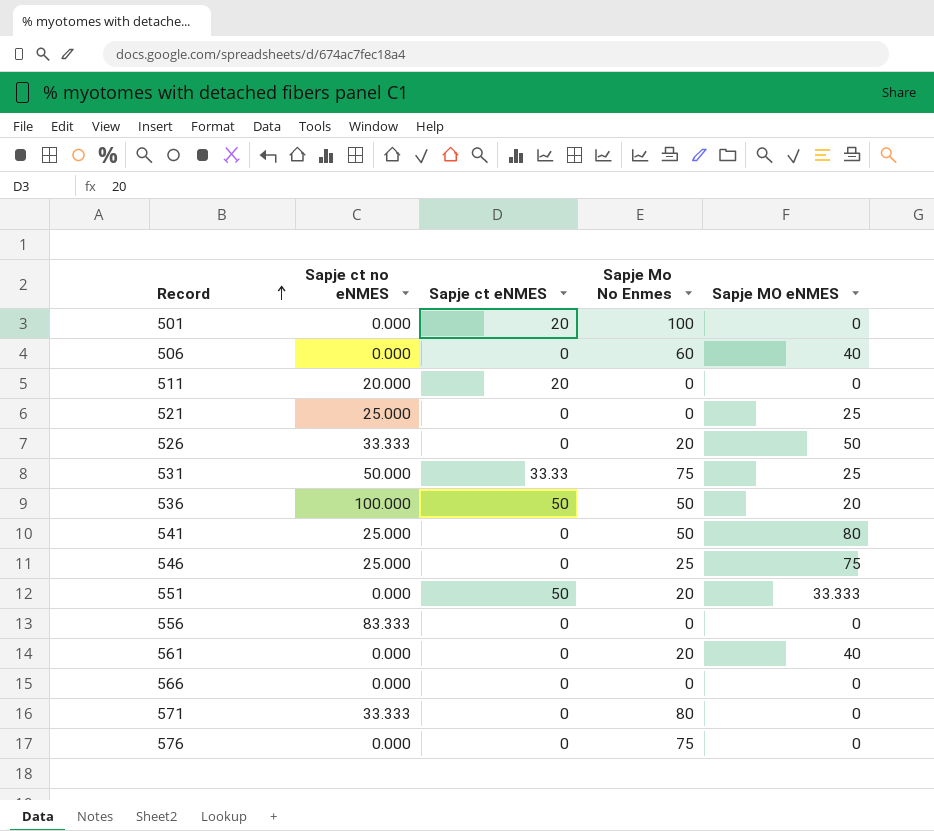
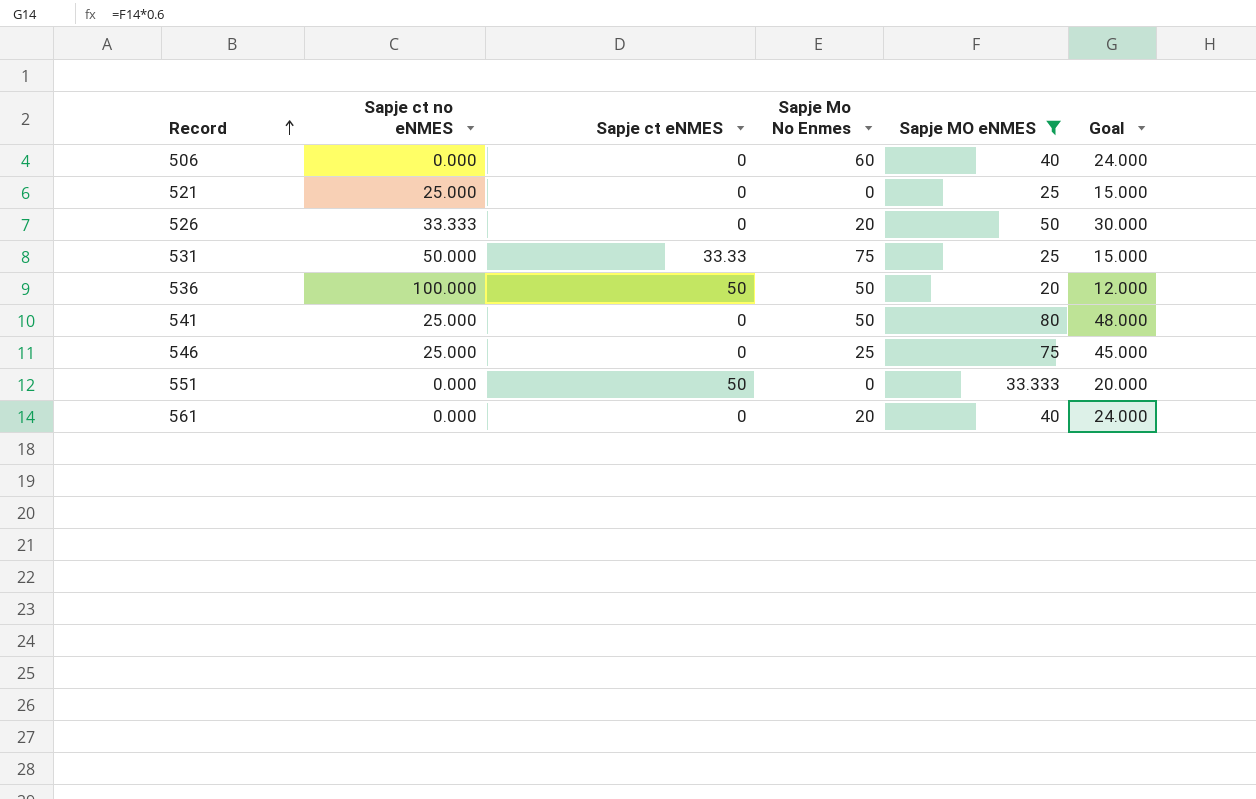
filter: none -> Sapje MO eNMES != 0
column Goal | formula: none -> [Sapje MO eNMES] * 0.6
551 | Sapje Mo No Enmes: 20 -> 0

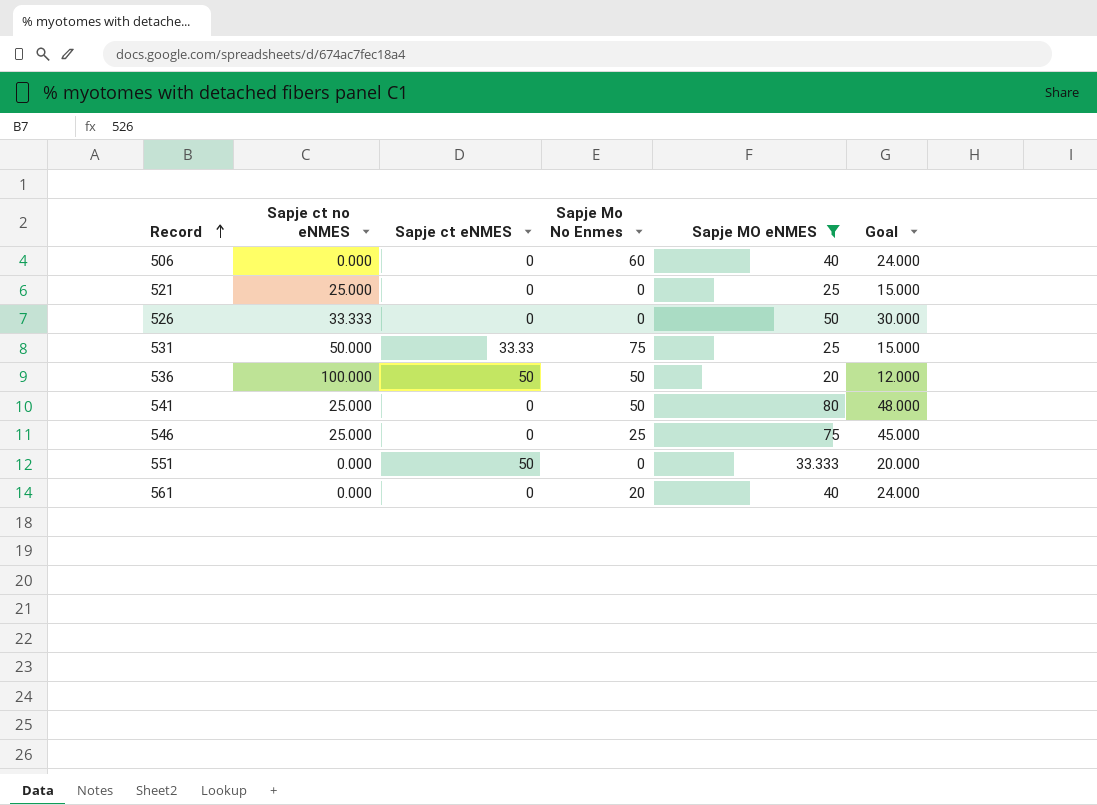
526 | Sapje Mo No Enmes: 20 -> 0

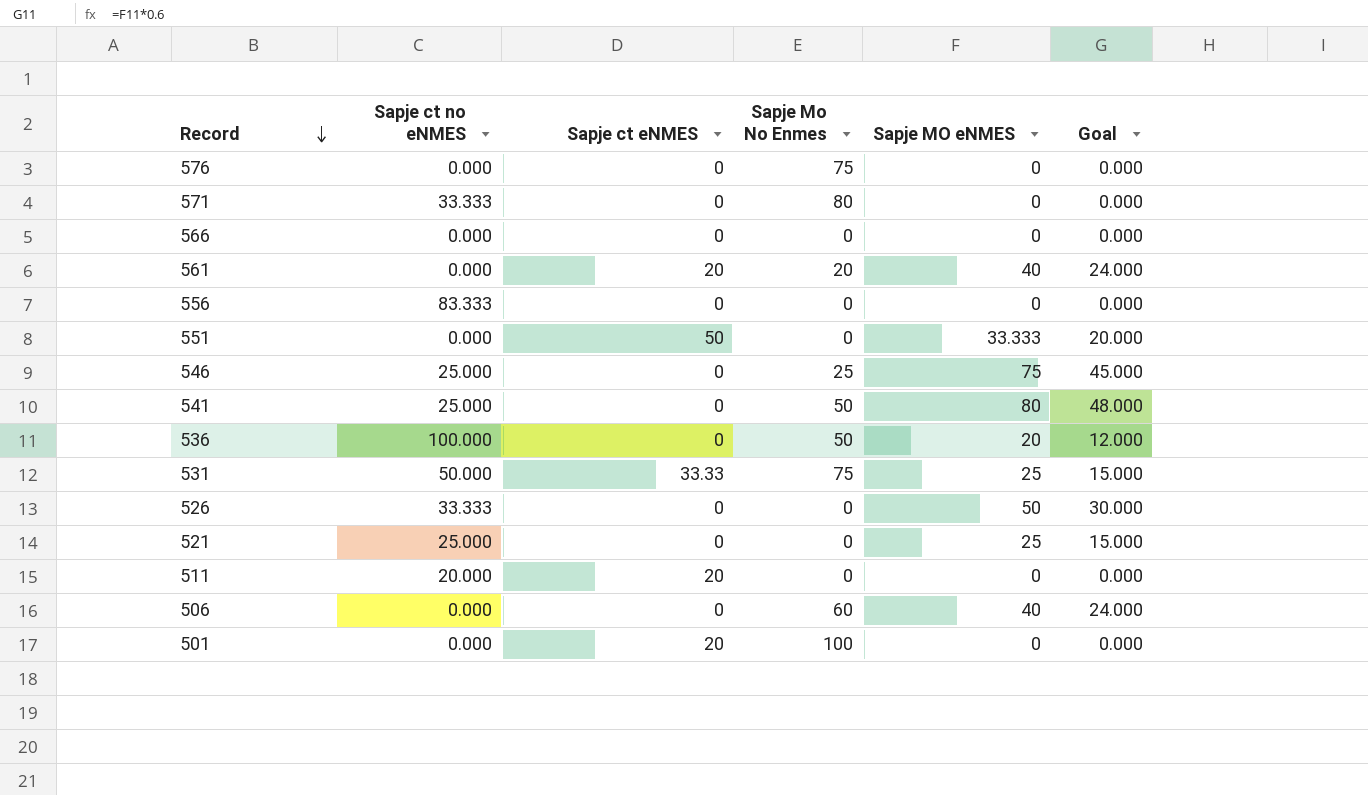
filter: Sapje MO eNMES != 0 -> none
row order: Record ascending -> Record descending
561 | Sapje ct eNMES: 0 -> 20
536 | Sapje ct eNMES: 50 -> 0

